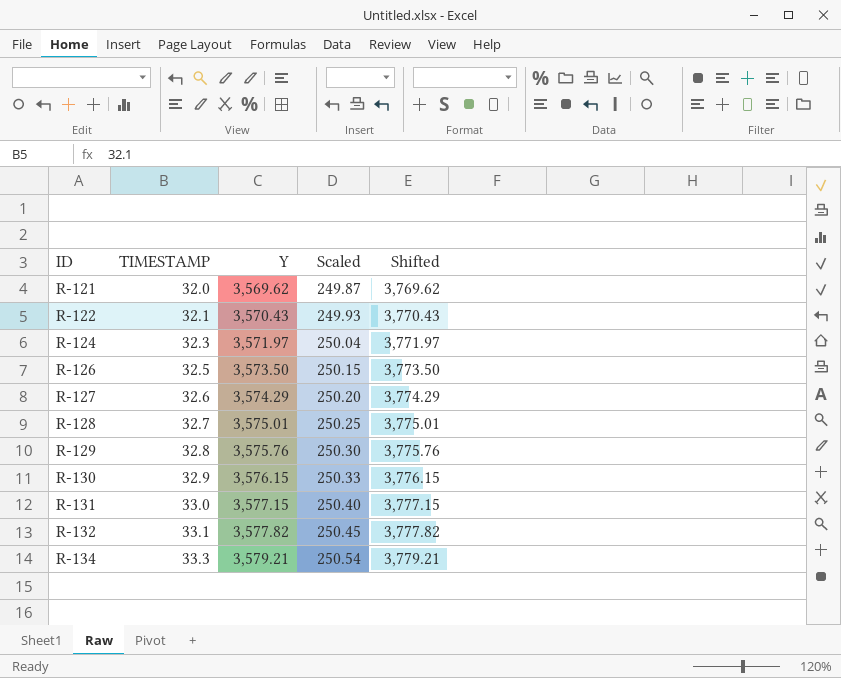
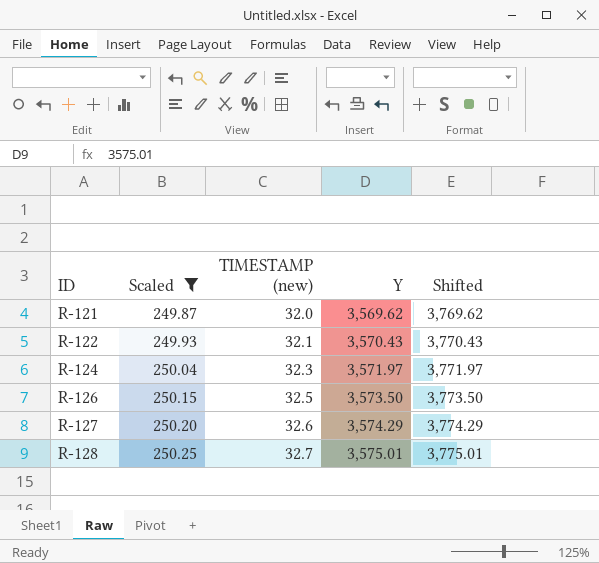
filter: none -> Scaled <= 250.25
column Scaled | position: 4 -> 2
column name: TIMESTAMP -> TIMESTAMP (new)

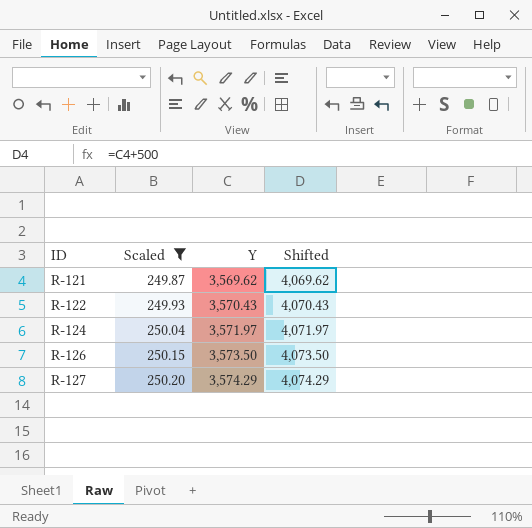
column TIMESTAMP (new) | position: 3 -> none
column Shifted | formula: [Y] + 200 -> [Y] + 500
row R-128: 250.25 | 32.7 | 3,575.01 | 3,775.01 -> none

